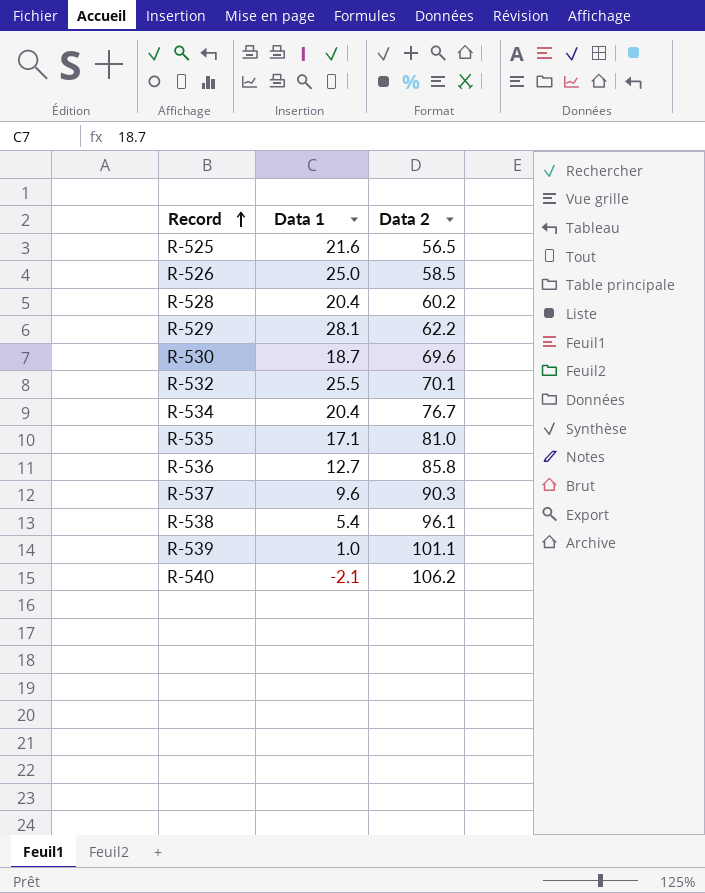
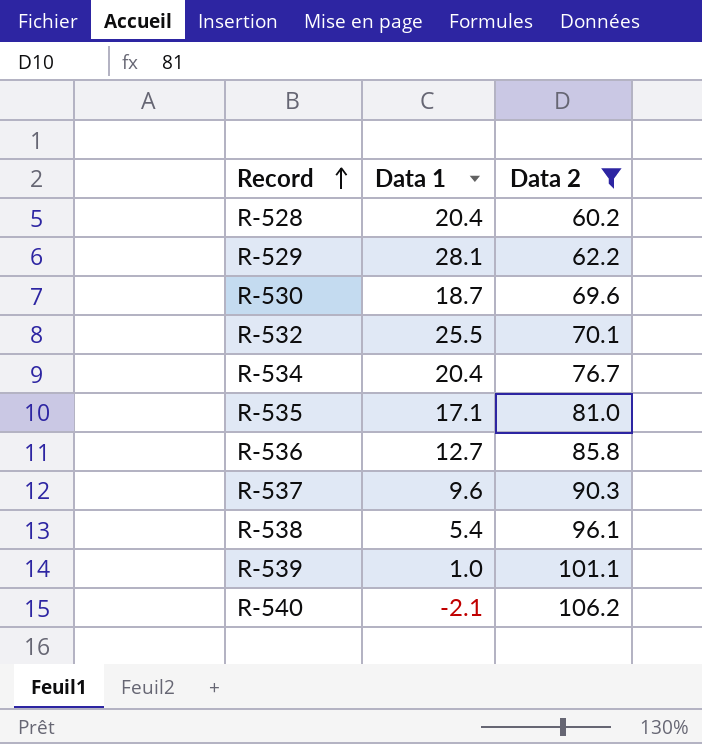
filter: none -> Data 2 >= 60.2

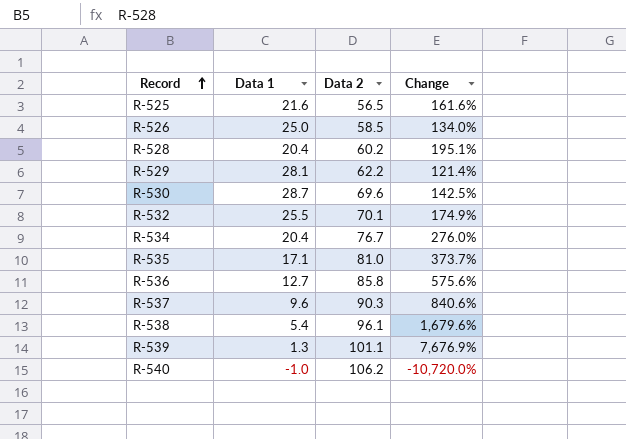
filter: Data 2 >= 60.2 -> none
column Change | formula: none -> ([Data 2] - [Data 1]) / [Data 1]
R-530 | Data 1: 18.7 -> 28.7
R-539 | Data 1: 1.0 -> 1.3
R-540 | Data 1: -2.1 -> -1.0

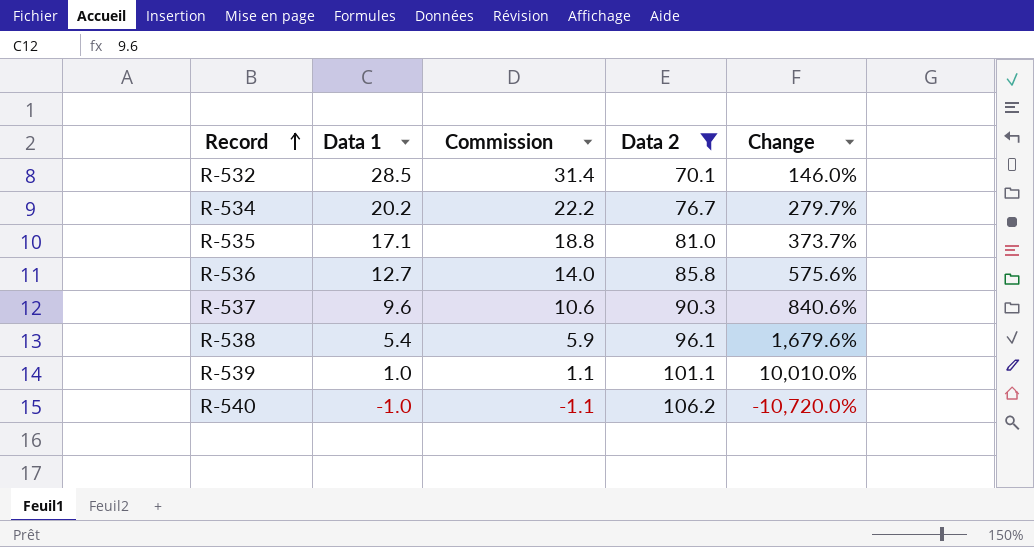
filter: none -> Data 2 >= 70.1
column Commission | formula: none -> [Data 1] * 1.1
R-532 | Data 1: 25.5 -> 28.5
R-532 | Change: 174.9% -> 146.0%
R-534 | Data 1: 20.4 -> 20.2
R-534 | Change: 276.0% -> 279.7%
R-539 | Data 1: 1.3 -> 1.0
R-539 | Change: 7,676.9% -> 10,010.0%

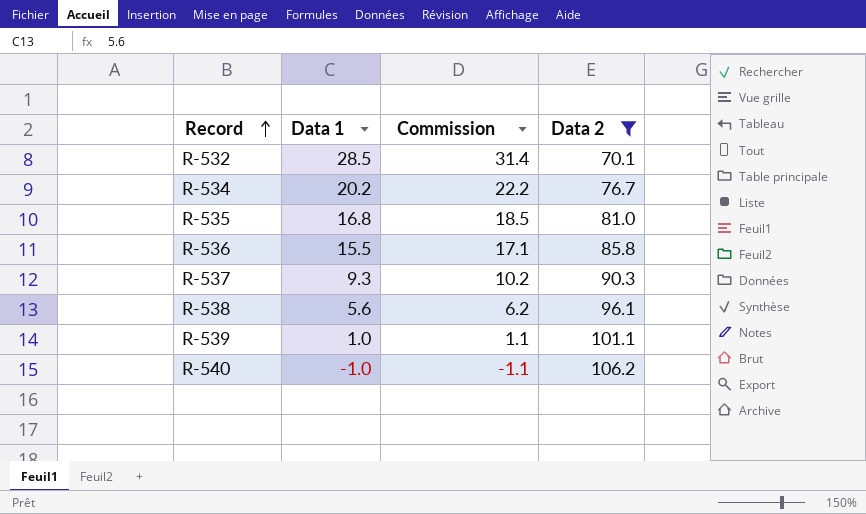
column Change | formula: ([Data 2] - [Data 1]) / [Data 1] -> none
R-535 | Data 1: 17.1 -> 16.8
R-535 | Commission: 18.8 -> 18.5
R-536 | Data 1: 12.7 -> 15.5
R-536 | Commission: 14.0 -> 17.1
R-537 | Data 1: 9.6 -> 9.3
R-537 | Commission: 10.6 -> 10.2
R-538 | Data 1: 5.4 -> 5.6
R-538 | Commission: 5.9 -> 6.2

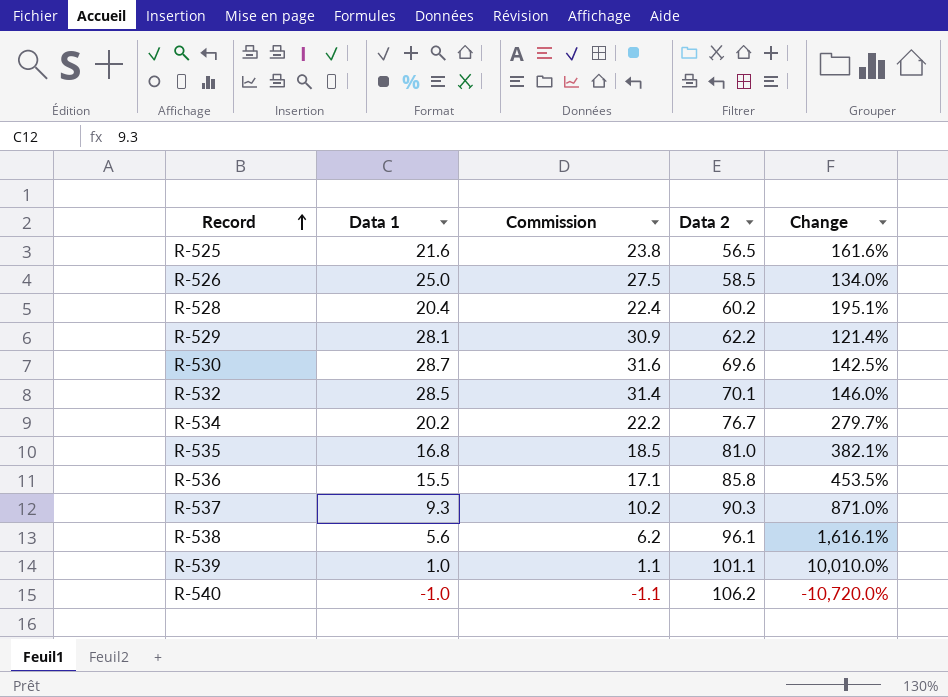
filter: Data 2 >= 70.1 -> none
column Change | formula: none -> ([Data 2] - [Data 1]) / [Data 1]

